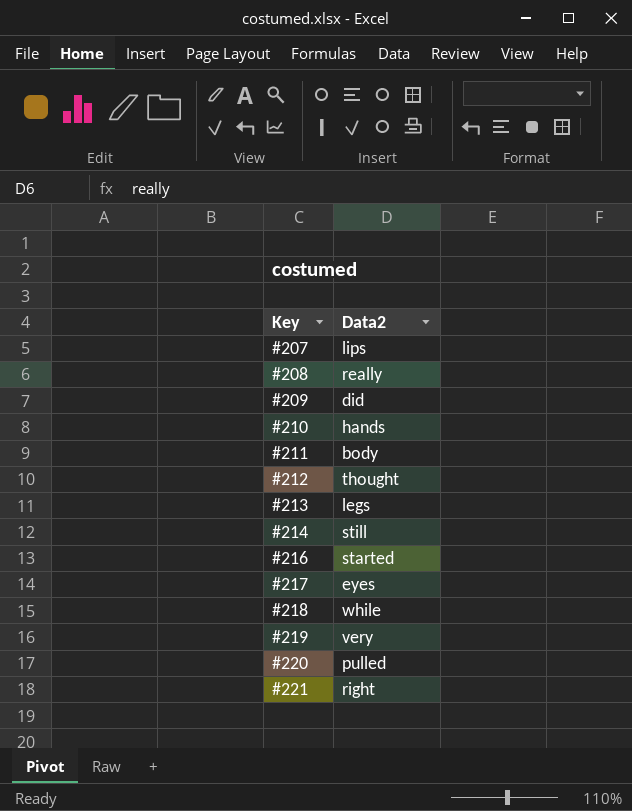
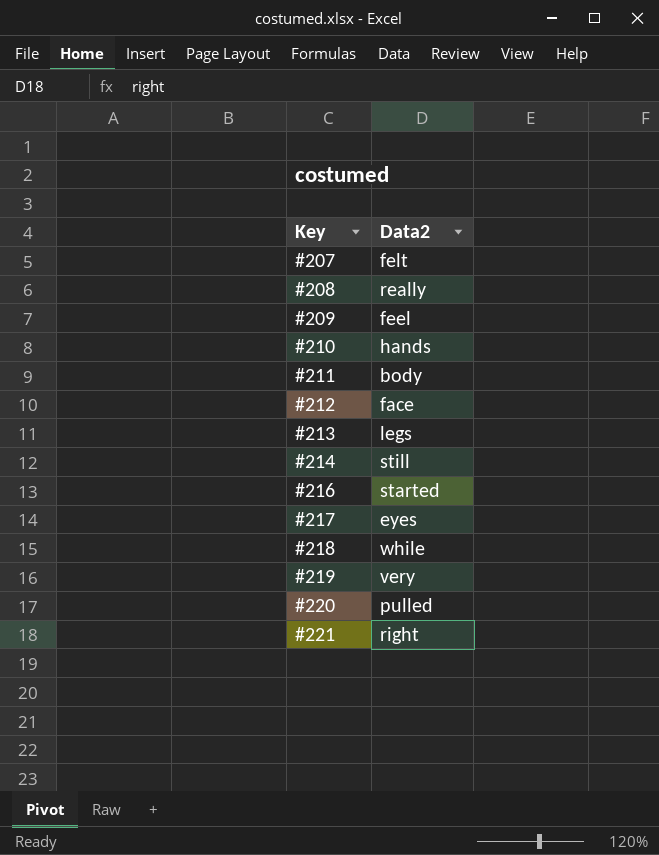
#207 | Data2: lips -> felt
#209 | Data2: did -> feel
#212 | Data2: thought -> face

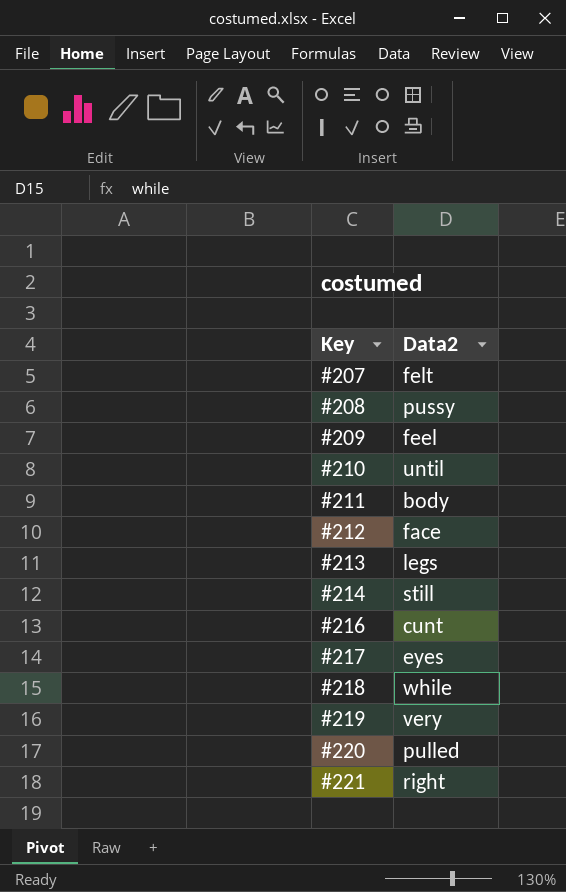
#208 | Data2: really -> pussy
#210 | Data2: hands -> until
#216 | Data2: started -> cunt

